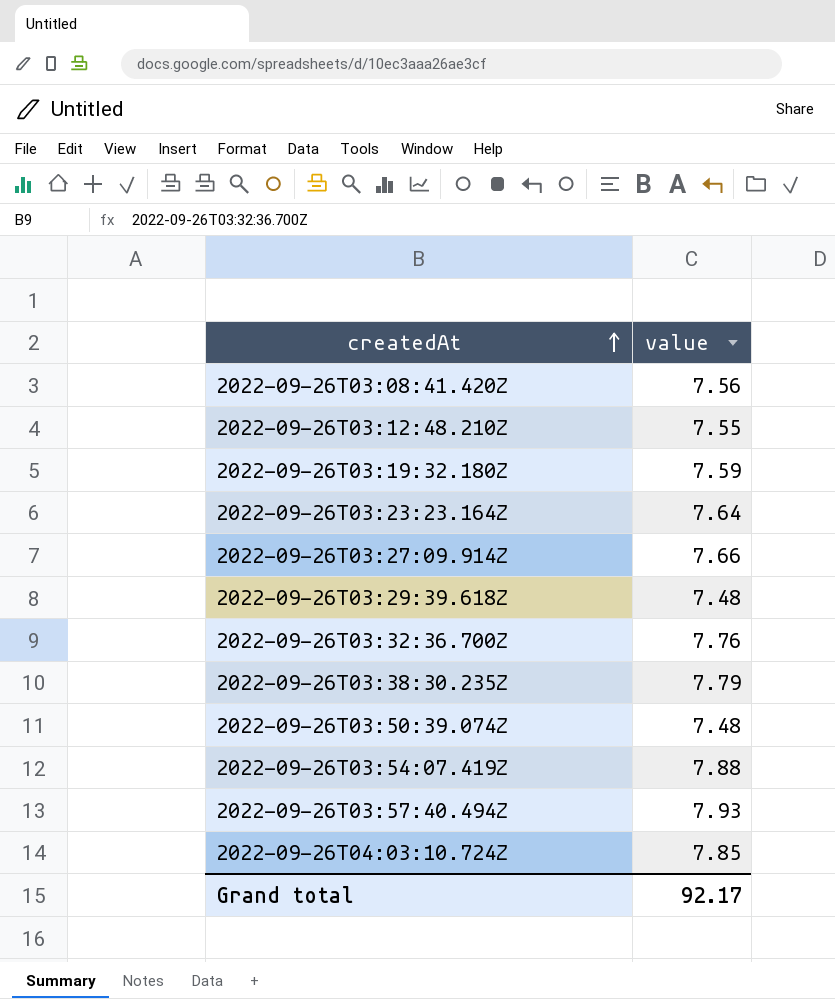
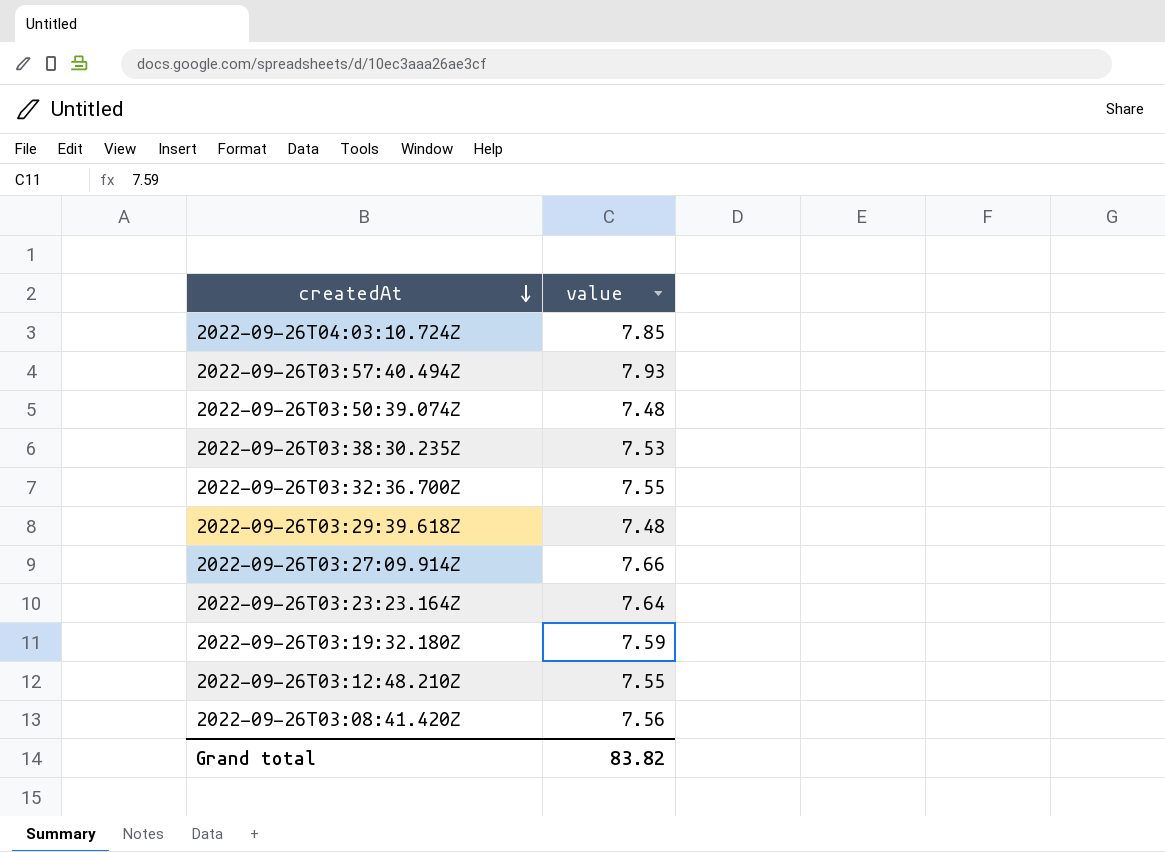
row order: createdAt ascending -> createdAt descending
row 2022-09-26T03:54:07.419Z: 7.88 -> none
2022-09-26T03:38:30.235Z | value: 7.79 -> 7.53
2022-09-26T03:32:36.700Z | value: 7.76 -> 7.55
Grand total | value: 92.17 -> 83.82

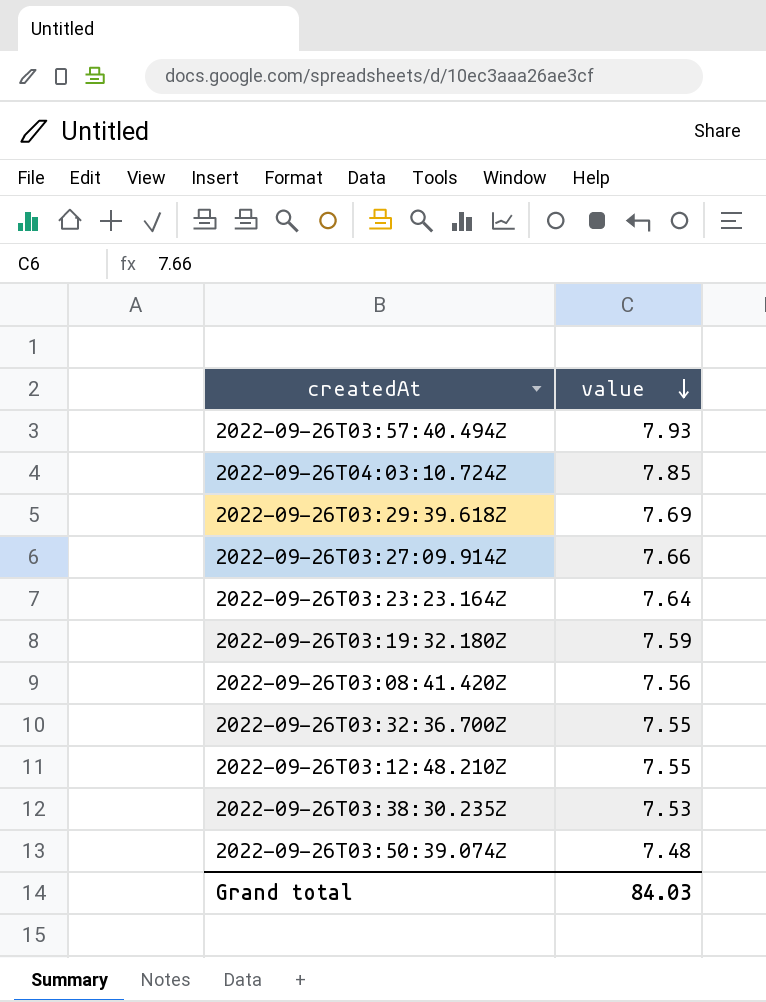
row order: createdAt descending -> value descending
2022-09-26T03:29:39.618Z | value: 7.48 -> 7.69
Grand total | value: 83.82 -> 84.03

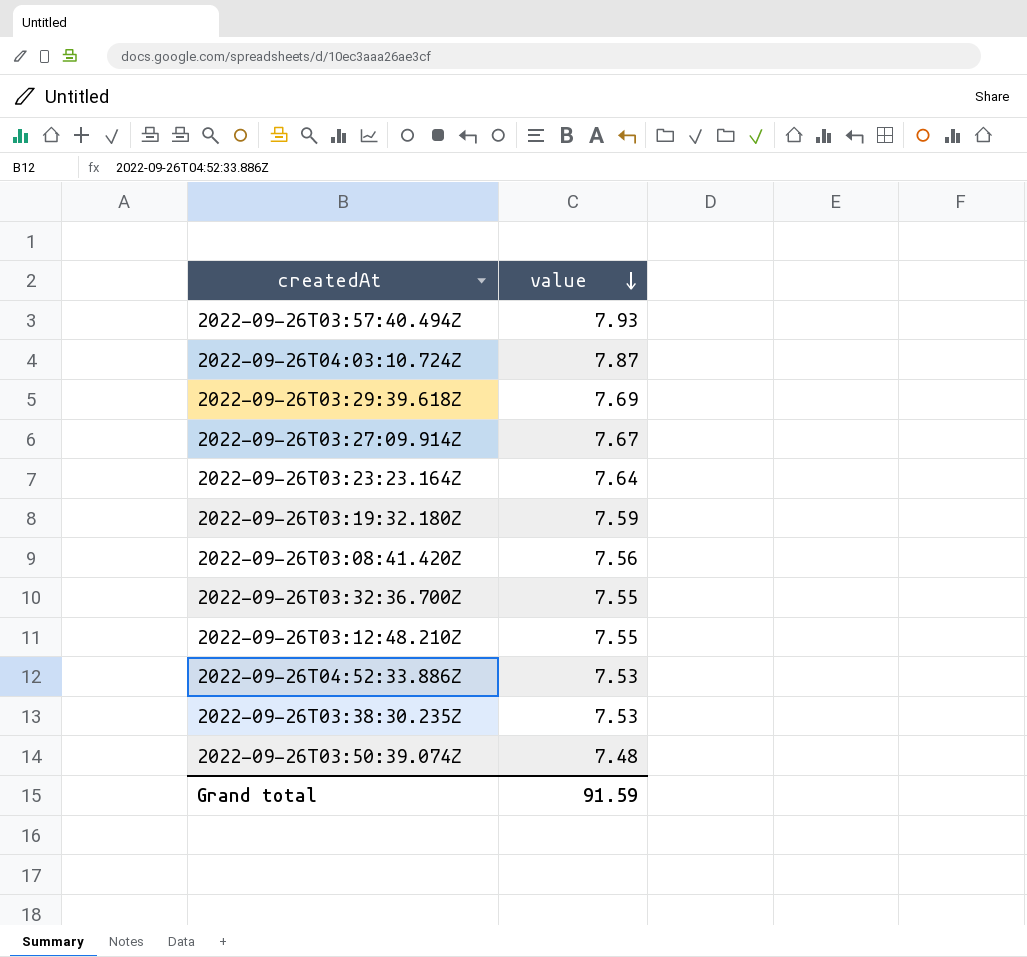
2022-09-26T04:03:10.724Z | value: 7.85 -> 7.87
2022-09-26T03:27:09.914Z | value: 7.66 -> 7.67
row 2022-09-26T04:52:33.886Z: none -> 7.53
Grand total | value: 84.03 -> 91.59

